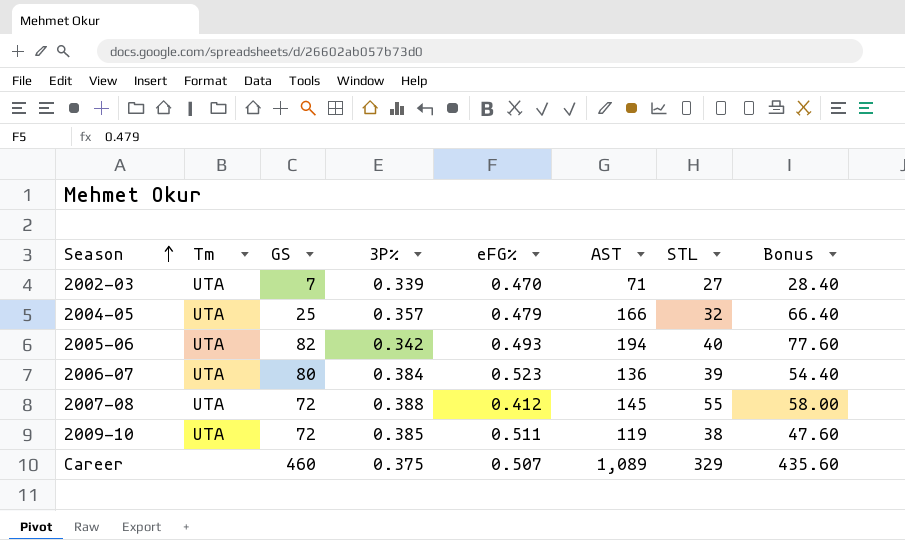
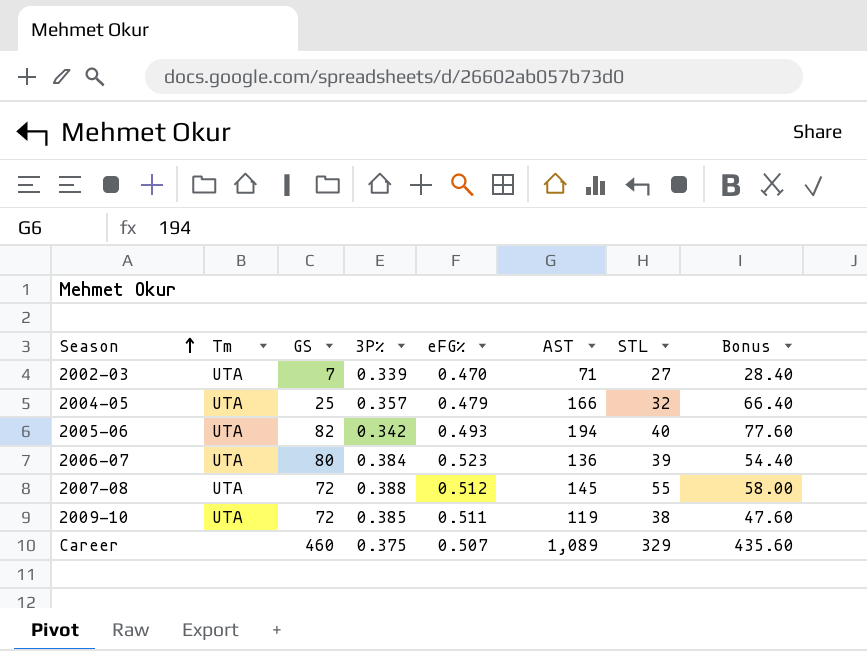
2007-08 | eFG%: 0.412 -> 0.512

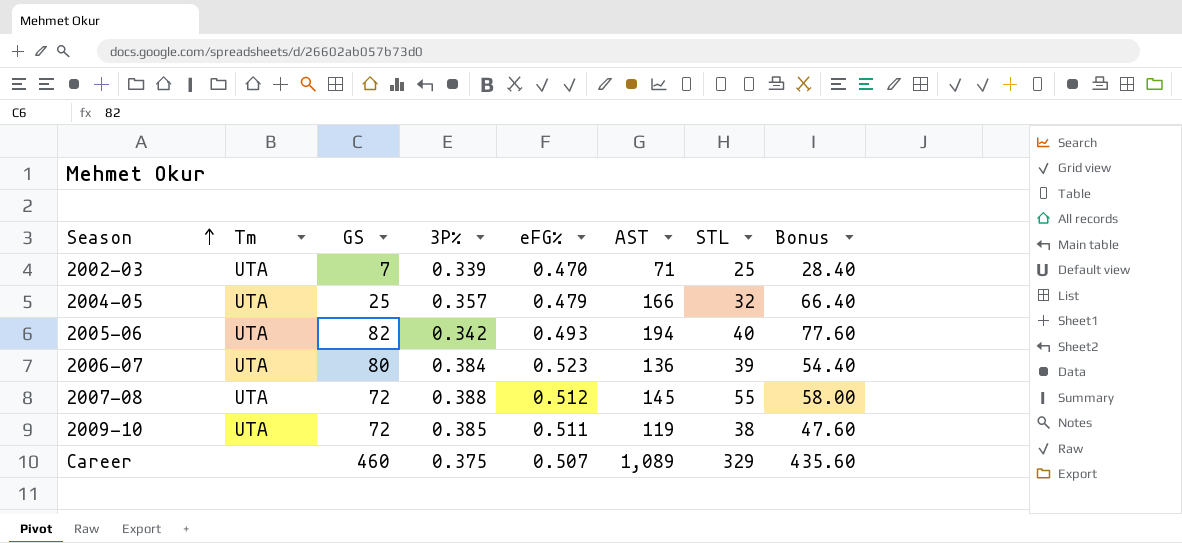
2002-03 | STL: 27 -> 25

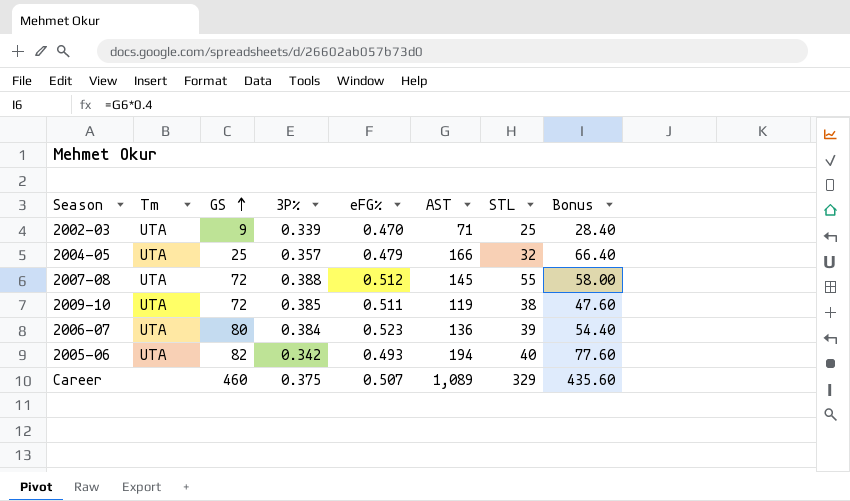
row order: Season ascending -> GS ascending
2002-03 | GS: 7 -> 9

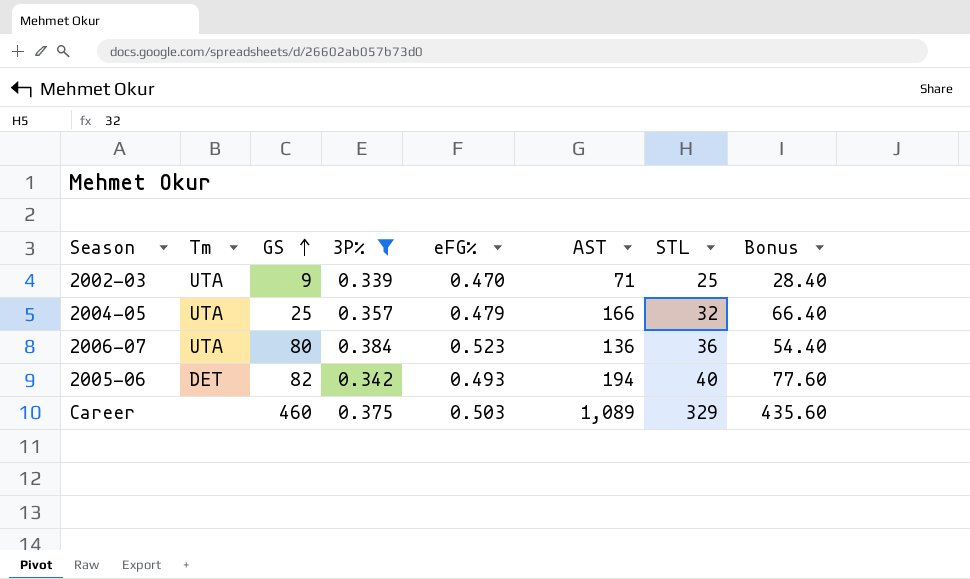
filter: none -> 3P% <= 0.384
2006-07 | STL: 39 -> 36
2005-06 | Tm: UTA -> DET
Career | eFG%: 0.507 -> 0.503

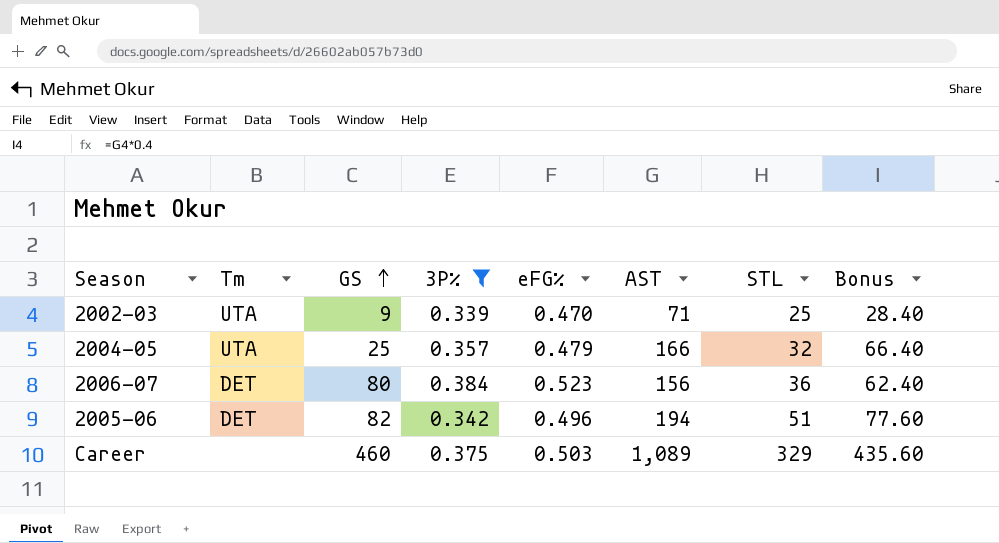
2006-07 | Tm: UTA -> DET
2006-07 | AST: 136 -> 156
2006-07 | Bonus: 54.40 -> 62.40
2005-06 | eFG%: 0.493 -> 0.496
2005-06 | STL: 40 -> 51

